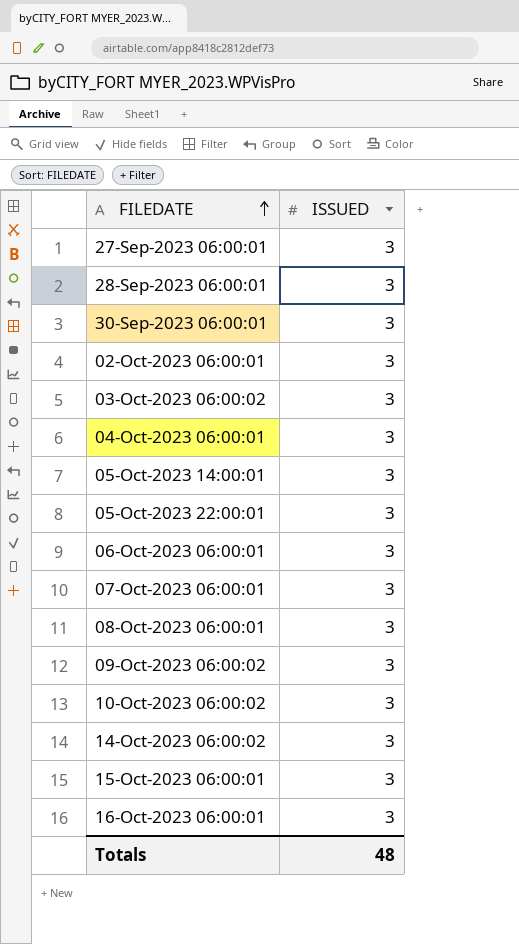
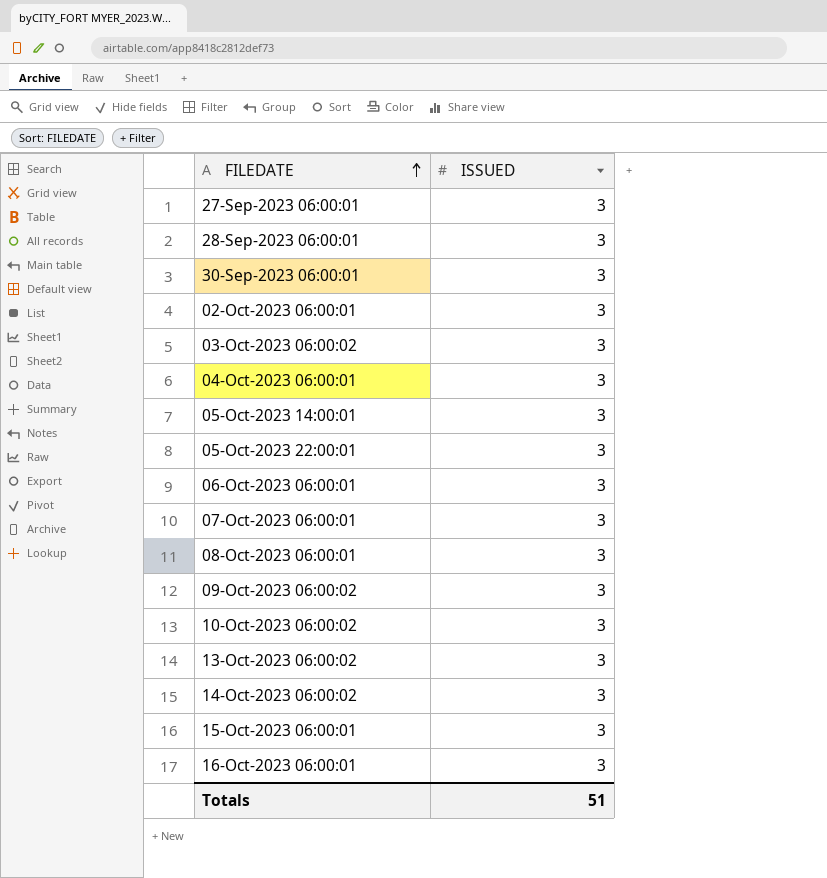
row 13-Oct-2023 06:00:02: none -> 3
Totals | ISSUED: 48 -> 51

